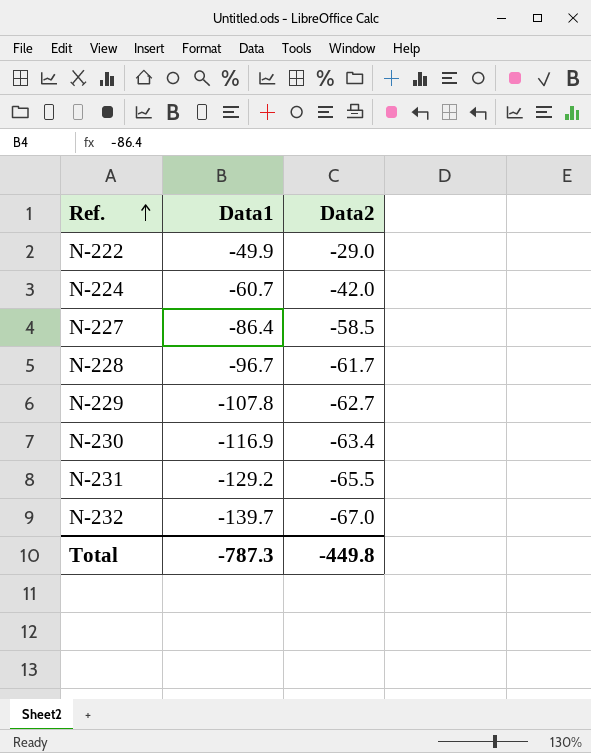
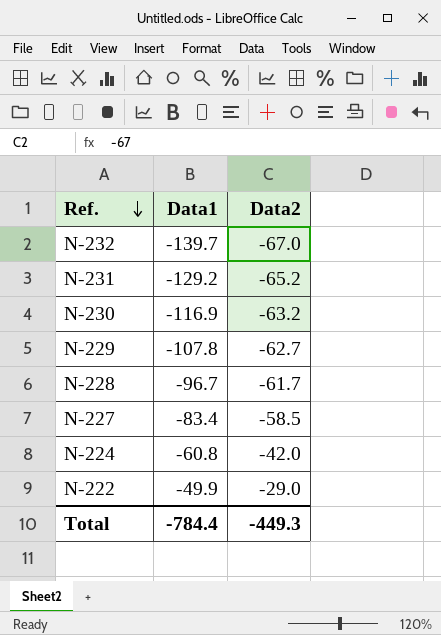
row order: Ref. ascending -> Ref. descending
N-231 | Data2: -65.5 -> -65.2
N-230 | Data2: -63.4 -> -63.2
N-227 | Data1: -86.4 -> -83.4
N-224 | Data1: -60.7 -> -60.8
Total | Data1: -787.3 -> -784.4
Total | Data2: -449.8 -> -449.3

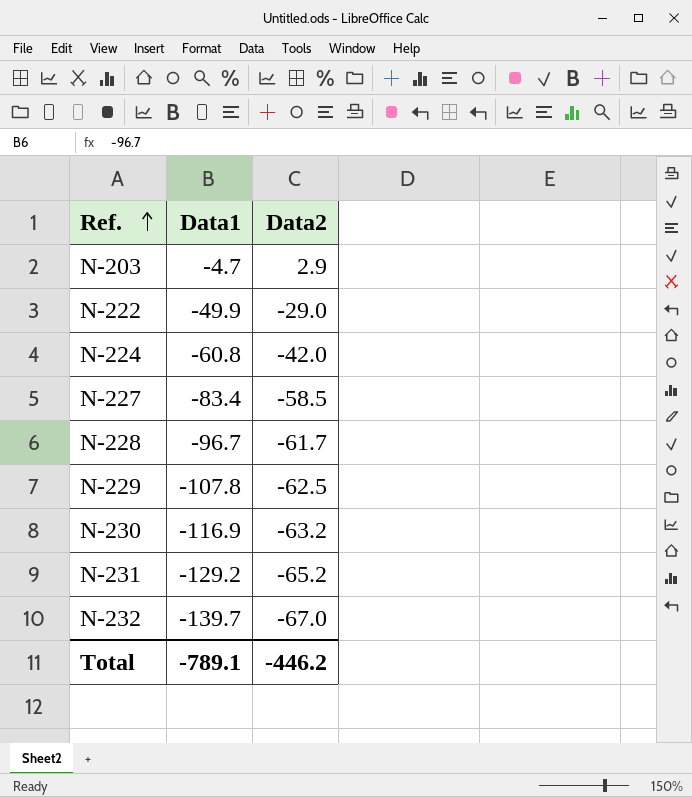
row order: Ref. descending -> Ref. ascending
row N-203: none -> -4.7 | 2.9
N-229 | Data2: -62.7 -> -62.5
Total | Data1: -784.4 -> -789.1
Total | Data2: -449.3 -> -446.2

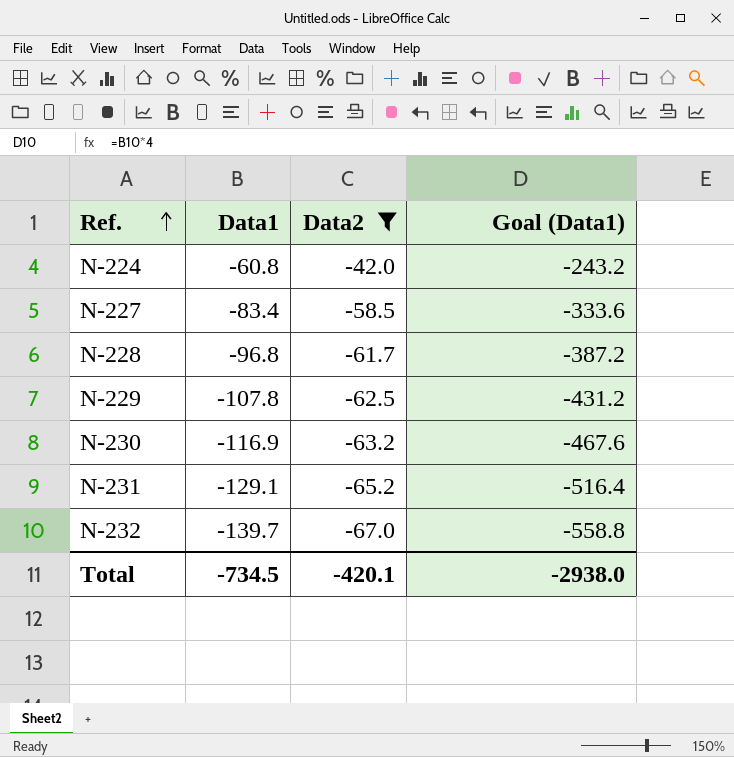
filter: none -> Data2 <= -42.0
column Goal (Data1) | formula: none -> [Data1] * 4
N-228 | Data1: -96.7 -> -96.8
N-231 | Data1: -129.2 -> -129.1
Total | Data1: -789.1 -> -734.5
Total | Data2: -446.2 -> -420.1

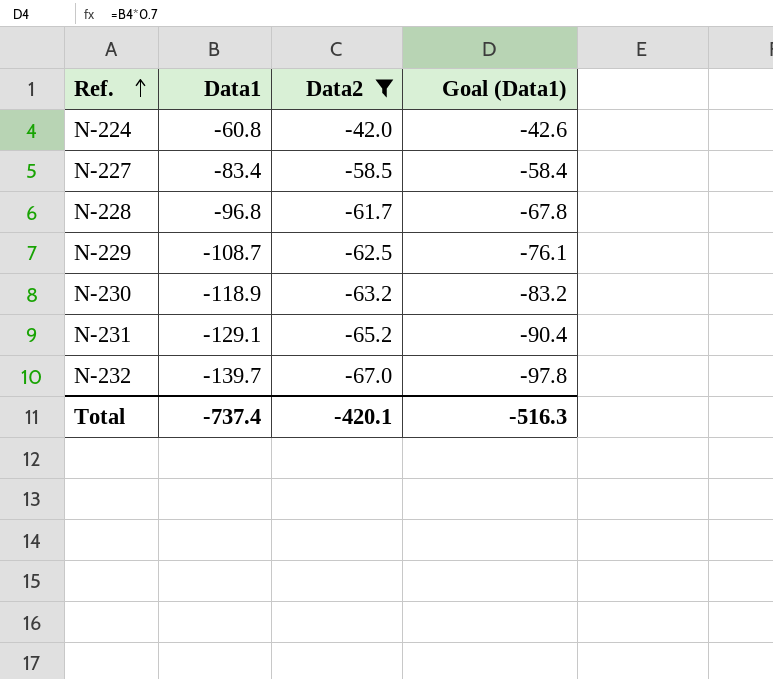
column Goal (Data1) | formula: [Data1] * 4 -> [Data1] * 0.7
N-229 | Data1: -107.8 -> -108.7
N-230 | Data1: -116.9 -> -118.9
Total | Data1: -734.5 -> -737.4
Total | Goal (Data1): -2938.0 -> -516.3

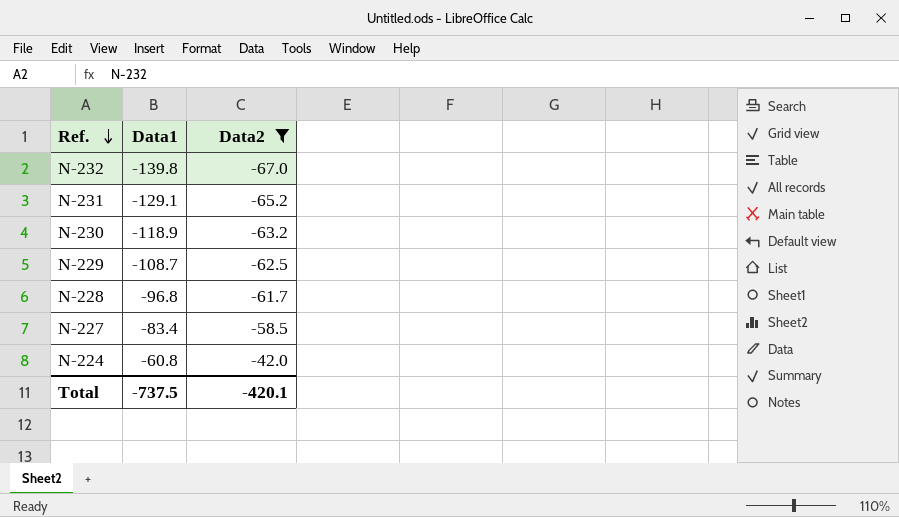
row order: Ref. ascending -> Ref. descending
column Goal (Data1) | formula: [Data1] * 0.7 -> none
N-232 | Data1: -139.7 -> -139.8
Total | Data1: -737.4 -> -737.5

